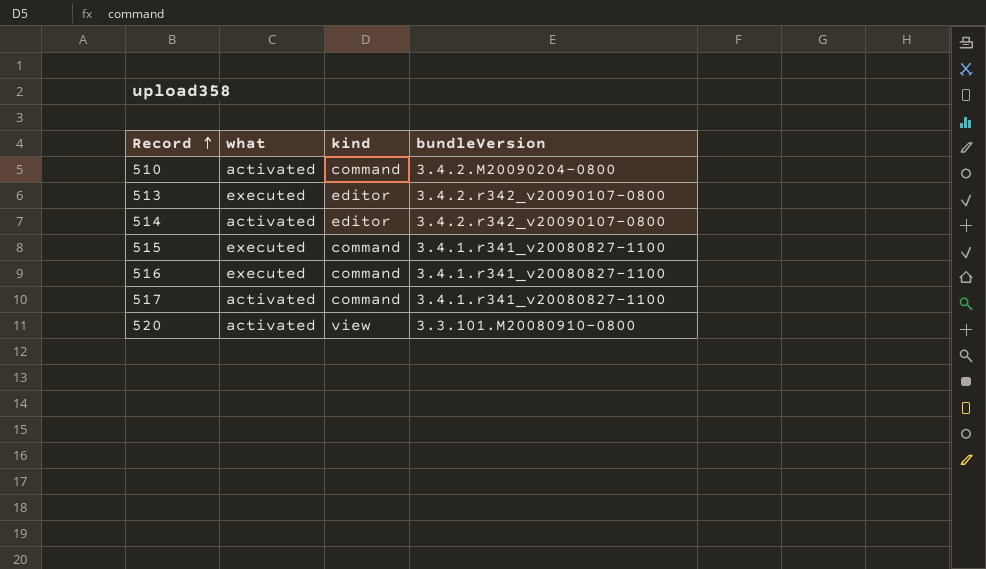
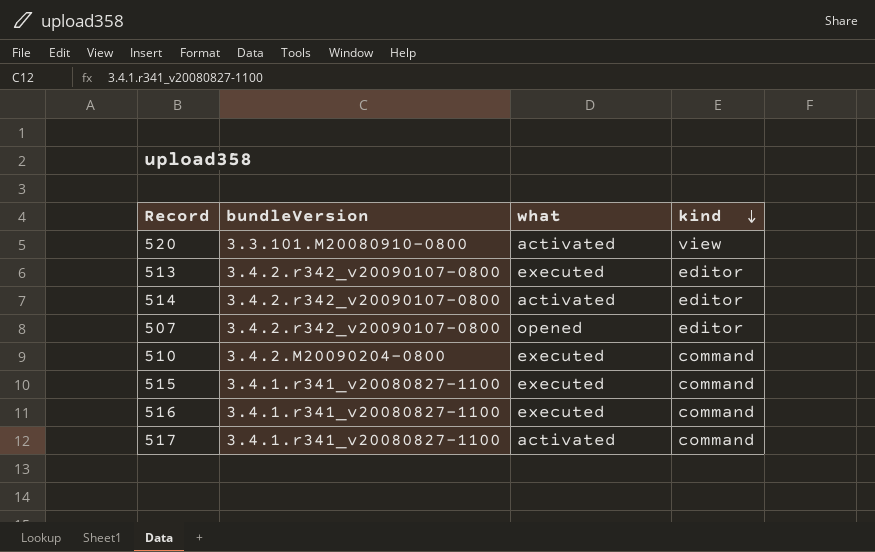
row order: Record ascending -> kind descending
column bundleVersion | position: 4 -> 2
row 507: none -> 3.4.2.r342_v20090107-0800 | opened | editor
510 | what: activated -> executed

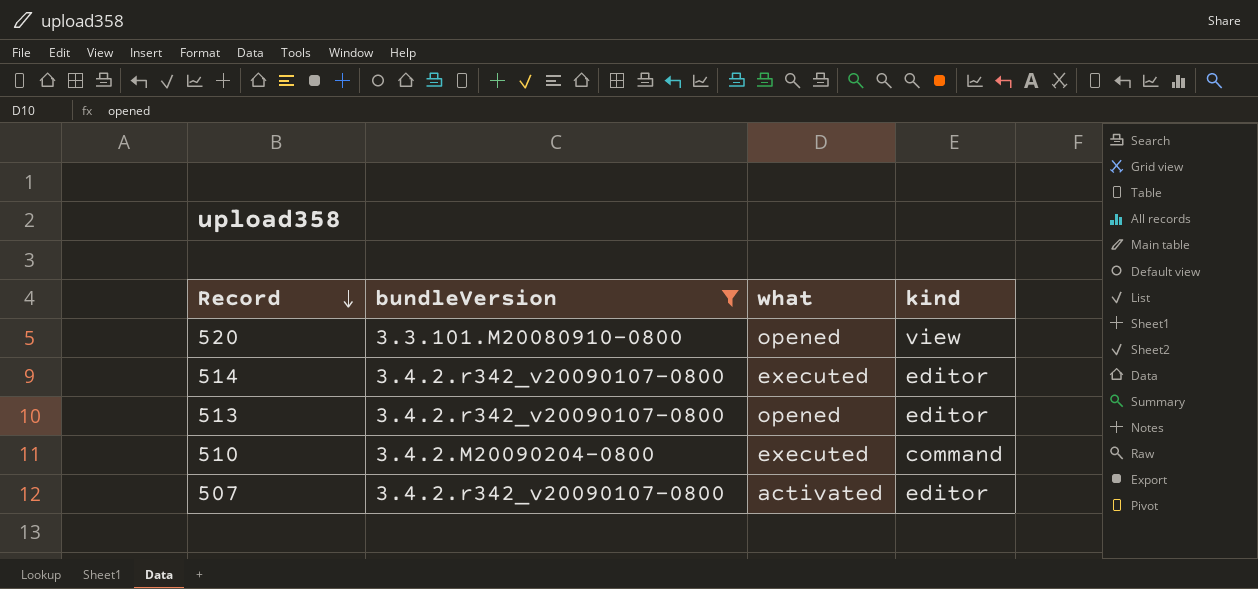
filter: none -> bundleVersion != 3.4.1.r341_v20080827-1100
row order: kind descending -> Record descending
520 | what: activated -> opened
514 | what: activated -> executed
513 | what: executed -> opened
507 | what: opened -> activated

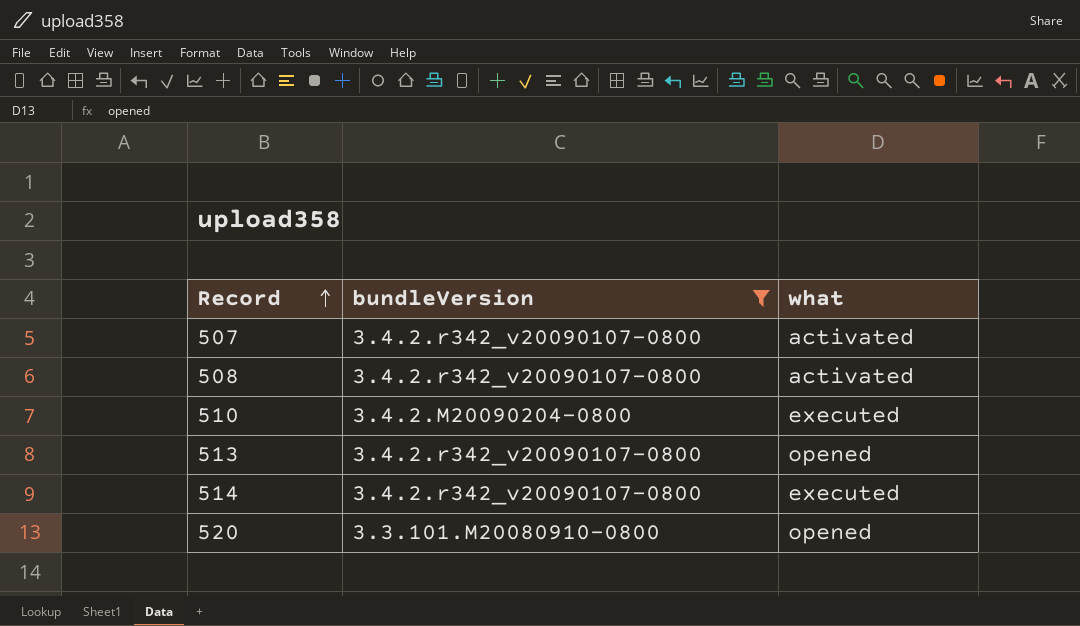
row order: Record descending -> Record ascending
column kind | position: 4 -> none
row 508: none -> 3.4.2.r342_v20090107-0800 | activated

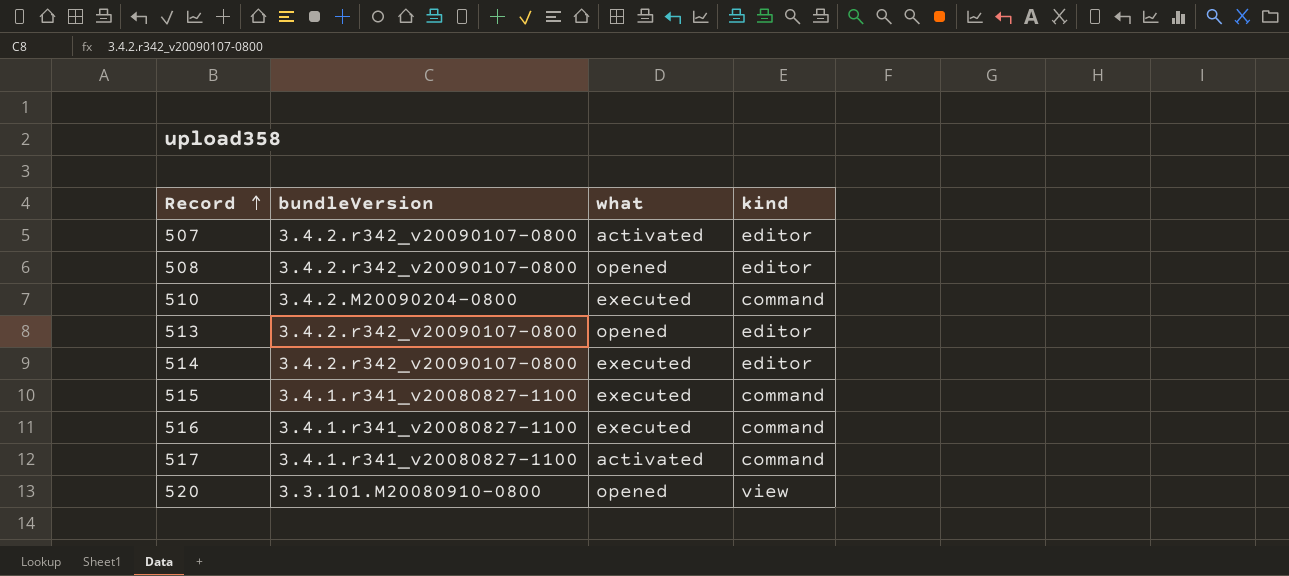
filter: bundleVersion != 3.4.1.r341_v20080827-1100 -> none
column kind | position: none -> 4
508 | what: activated -> opened

